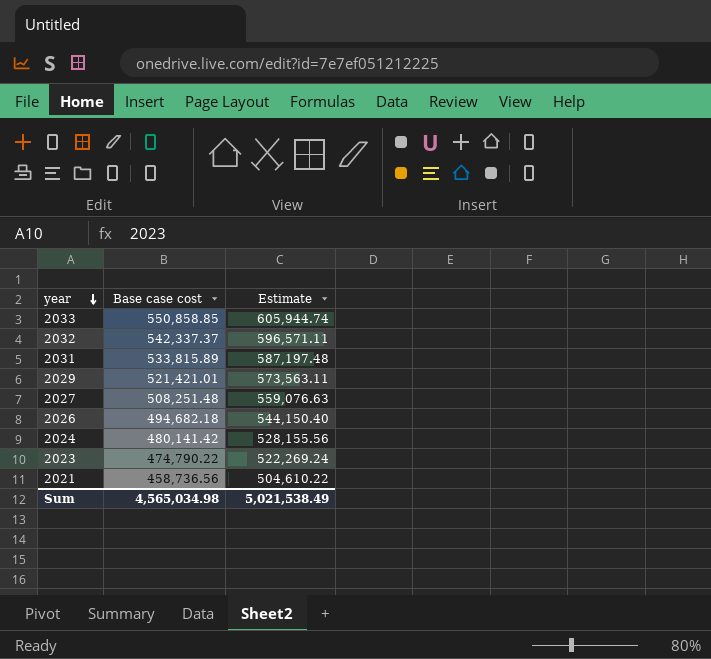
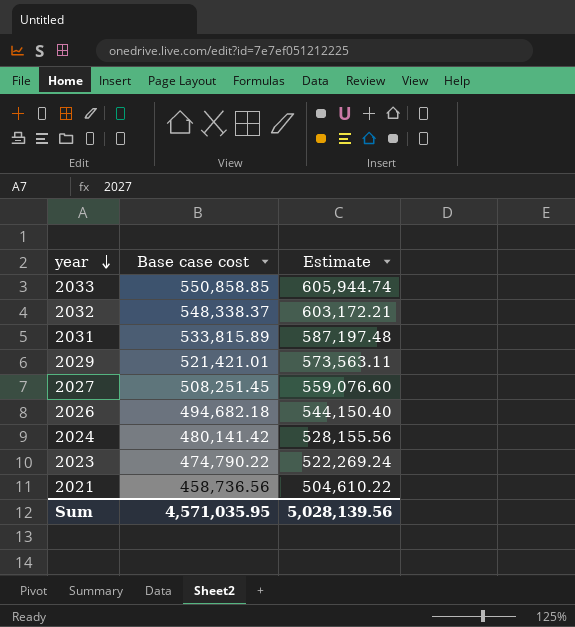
2032 | Base case cost: 542,337.37 -> 548,338.37
2032 | Estimate: 596,571.11 -> 603,172.21
2027 | Base case cost: 508,251.48 -> 508,251.45
2027 | Estimate: 559,076.63 -> 559,076.60
Sum | Base case cost: 4,565,034.98 -> 4,571,035.95
Sum | Estimate: 5,021,538.49 -> 5,028,139.56

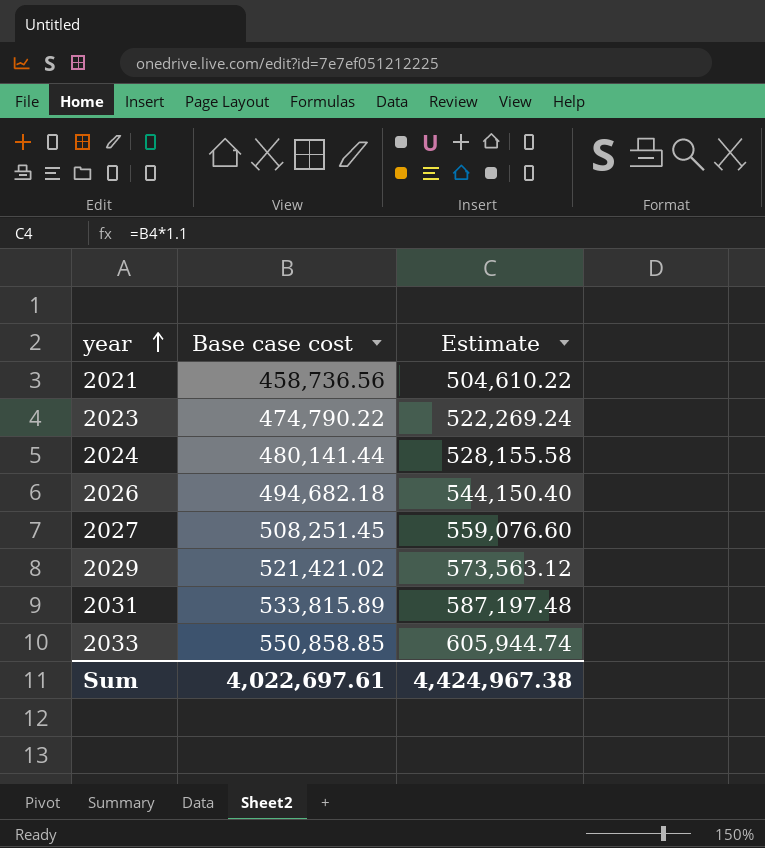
row order: year descending -> year ascending
row 2032: 548,338.37 | 603,172.21 -> none
2024 | Base case cost: 480,141.42 -> 480,141.44
2024 | Estimate: 528,155.56 -> 528,155.58
2029 | Base case cost: 521,421.01 -> 521,421.02
2029 | Estimate: 573,563.11 -> 573,563.12
Sum | Base case cost: 4,571,035.95 -> 4,022,697.61
Sum | Estimate: 5,028,139.56 -> 4,424,967.38

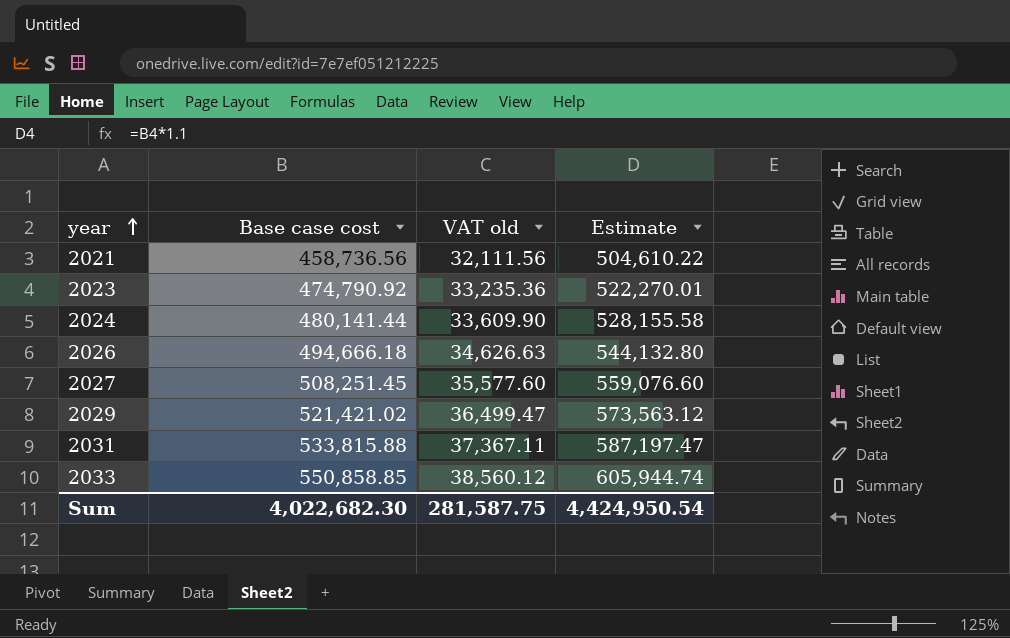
column VAT old | formula: none -> [Base case cost] * 0.07
2023 | Base case cost: 474,790.22 -> 474,790.92
2023 | Estimate: 522,269.24 -> 522,270.01
2026 | Base case cost: 494,682.18 -> 494,666.18
2026 | Estimate: 544,150.40 -> 544,132.80
2031 | Base case cost: 533,815.89 -> 533,815.88
2031 | Estimate: 587,197.48 -> 587,197.47
Sum | Base case cost: 4,022,697.61 -> 4,022,682.30
Sum | Estimate: 4,424,967.38 -> 4,424,950.54

